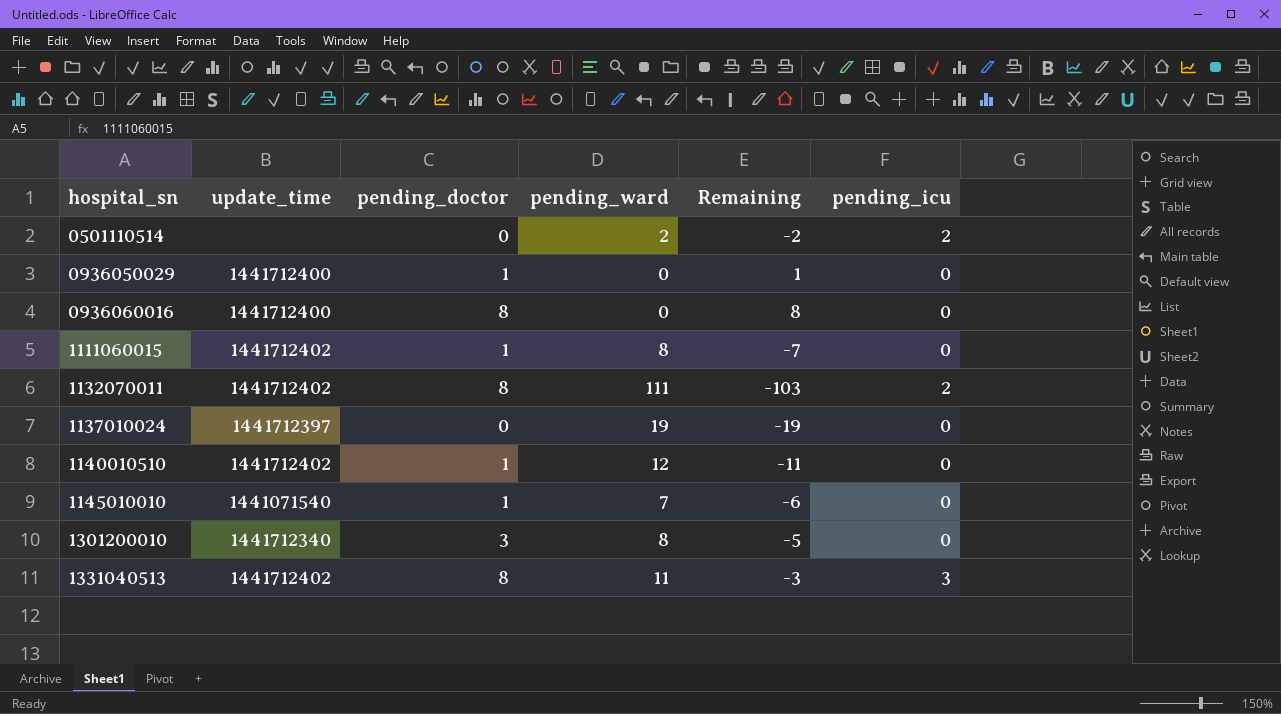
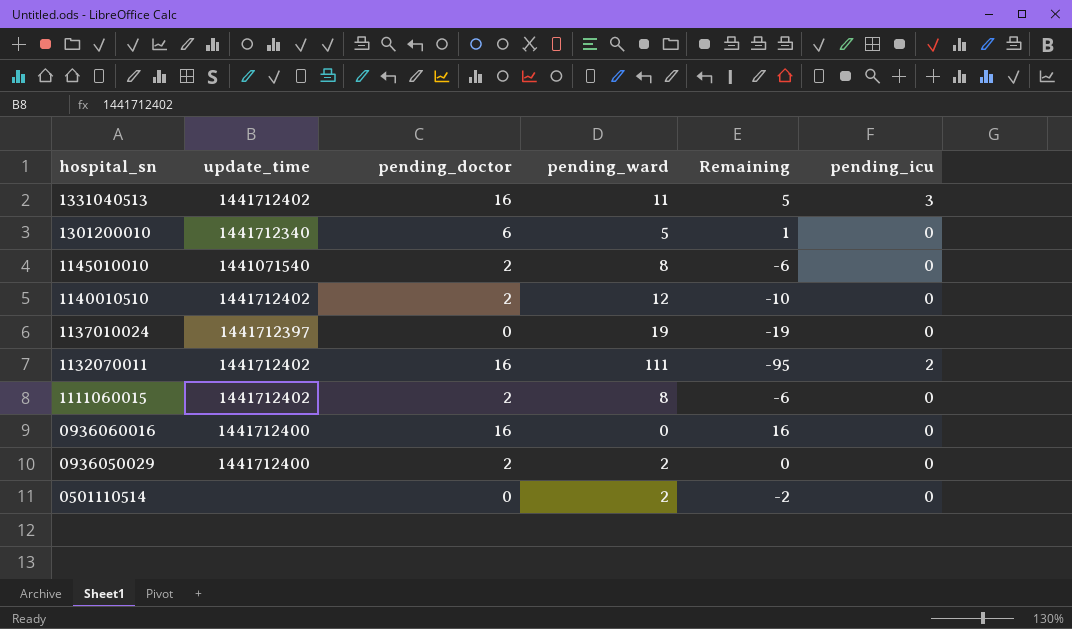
row order: hospital_sn ascending -> hospital_sn descending
1331040513 | pending_doctor: 8 -> 16
1331040513 | Remaining: -3 -> 5
1301200010 | pending_doctor: 3 -> 6
1301200010 | pending_ward: 8 -> 5
1301200010 | Remaining: -5 -> 1
1145010010 | pending_doctor: 1 -> 2
1145010010 | pending_ward: 7 -> 8
1140010510 | pending_doctor: 1 -> 2
1140010510 | Remaining: -11 -> -10
1132070011 | pending_doctor: 8 -> 16
1132070011 | Remaining: -103 -> -95
1111060015 | pending_doctor: 1 -> 2
1111060015 | Remaining: -7 -> -6
0936060016 | pending_doctor: 8 -> 16
0936060016 | Remaining: 8 -> 16
0936050029 | pending_doctor: 1 -> 2
0936050029 | pending_ward: 0 -> 2
0936050029 | Remaining: 1 -> 0
0501110514 | pending_icu: 2 -> 0

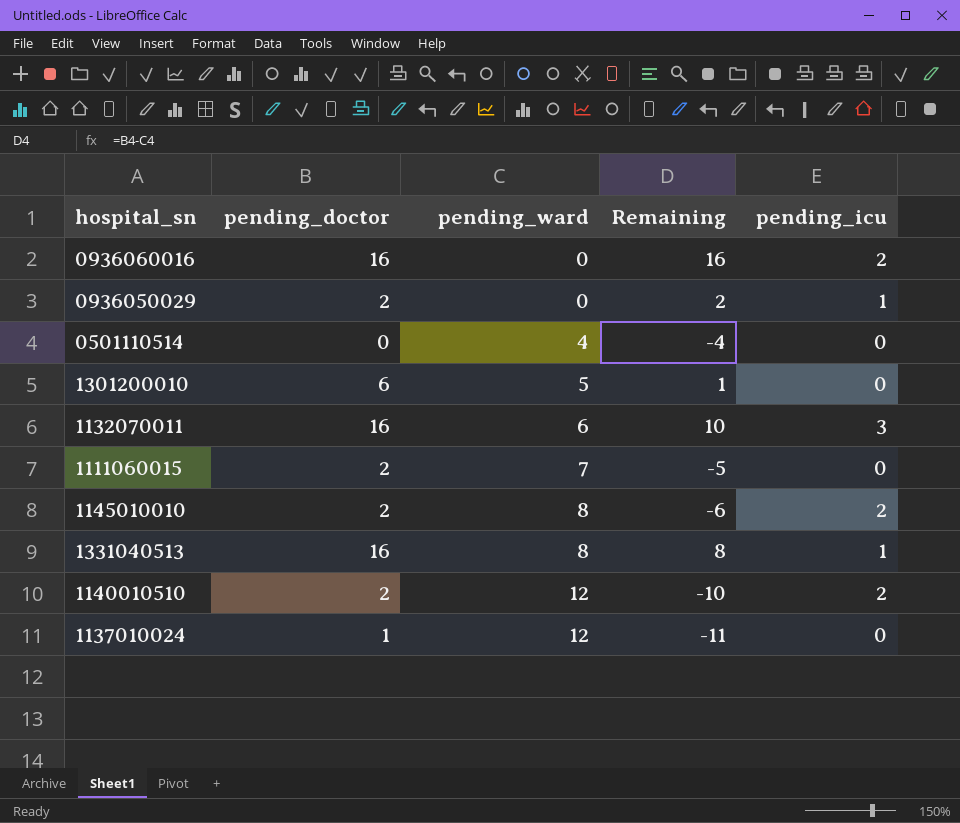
row order: hospital_sn descending -> pending_ward ascending
column update_time | position: 2 -> none
0936060016 | pending_icu: 0 -> 2
0936050029 | pending_ward: 2 -> 0
0936050029 | Remaining: 0 -> 2
0936050029 | pending_icu: 0 -> 1
0501110514 | pending_ward: 2 -> 4
0501110514 | Remaining: -2 -> -4
1132070011 | pending_ward: 111 -> 6
1132070011 | Remaining: -95 -> 10
1132070011 | pending_icu: 2 -> 3
1111060015 | pending_ward: 8 -> 7
1111060015 | Remaining: -6 -> -5
1145010010 | pending_icu: 0 -> 2
1331040513 | pending_ward: 11 -> 8
1331040513 | Remaining: 5 -> 8
1331040513 | pending_icu: 3 -> 1
1140010510 | pending_icu: 0 -> 2
1137010024 | pending_doctor: 0 -> 1
1137010024 | pending_ward: 19 -> 12
1137010024 | Remaining: -19 -> -11

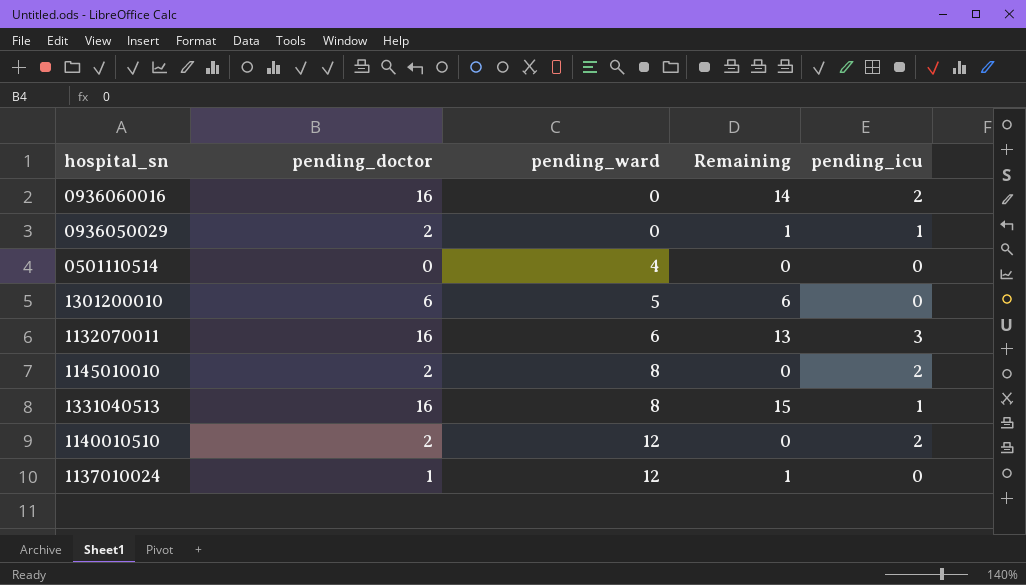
column Remaining | formula: [pending_doctor] - [pending_ward] -> [pending_doctor] - [pending_icu]
row 1111060015: 2 | 7 | -5 | 0 -> none

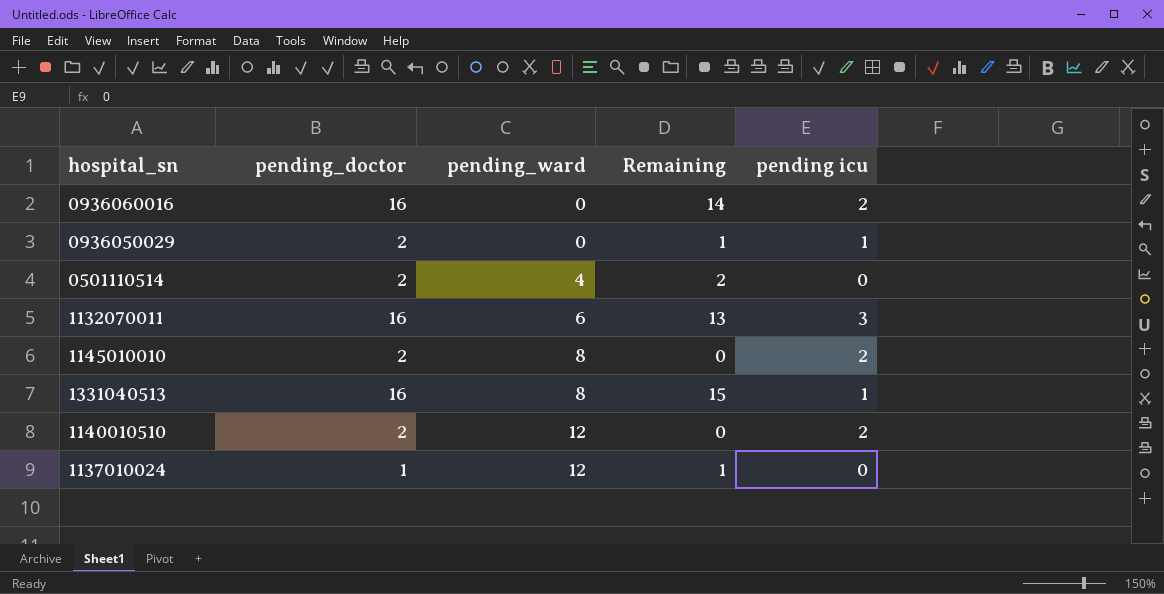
column name: pending_icu -> pending icu
row 1301200010: 6 | 5 | 6 | 0 -> none
0501110514 | pending_doctor: 0 -> 2
0501110514 | Remaining: 0 -> 2

